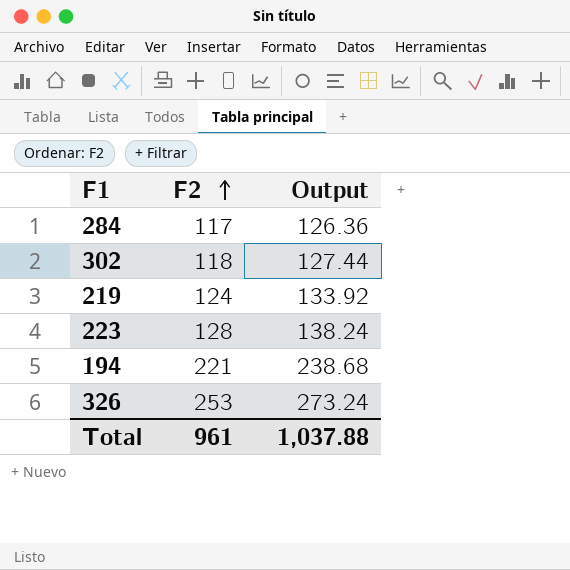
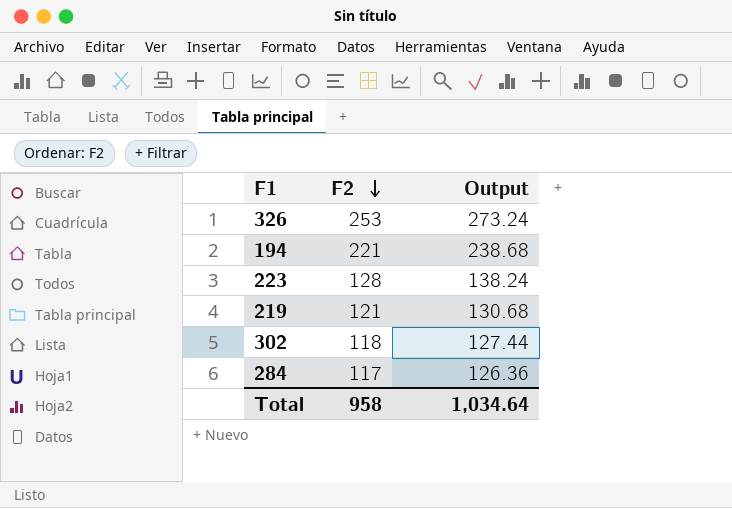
row order: F2 ascending -> F2 descending
219 | F2: 124 -> 121
219 | Output: 133.92 -> 130.68
Total | F2: 961 -> 958
Total | Output: 1,037.88 -> 1,034.64

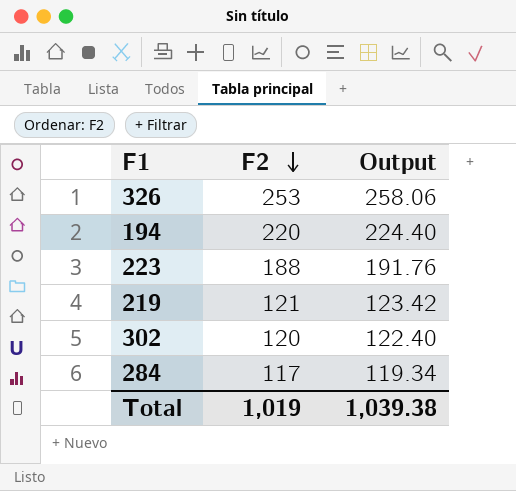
column Output | formula: [F2] * 1.08 -> [F2] * 1.02
194 | F2: 221 -> 220
223 | F2: 128 -> 188
302 | F2: 118 -> 120
Total | F2: 958 -> 1,019
Total | Output: 1,034.64 -> 1,039.38

